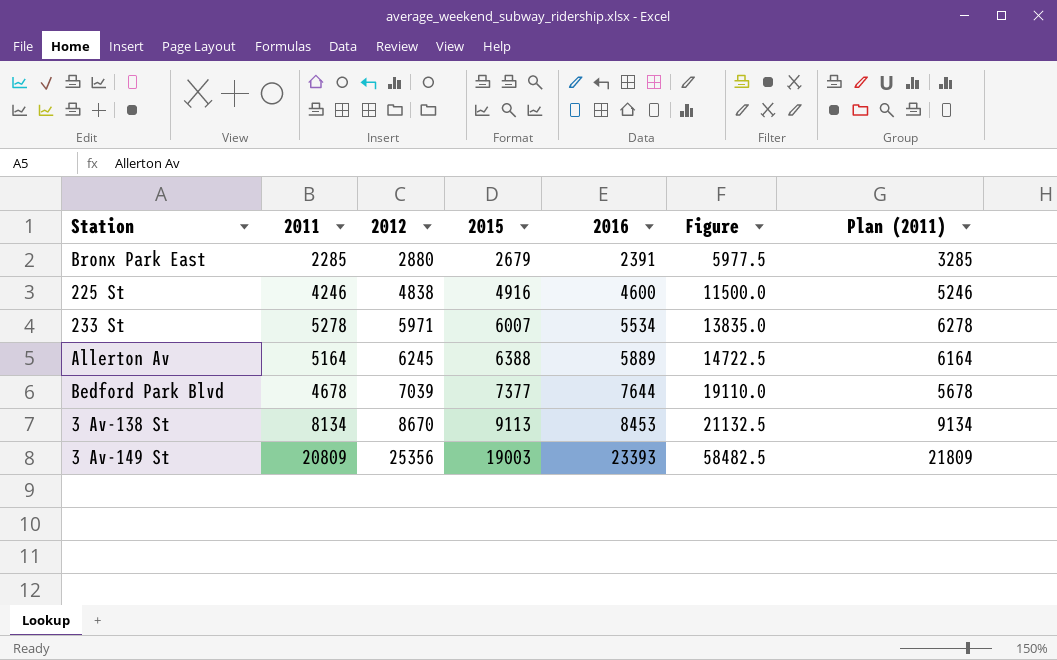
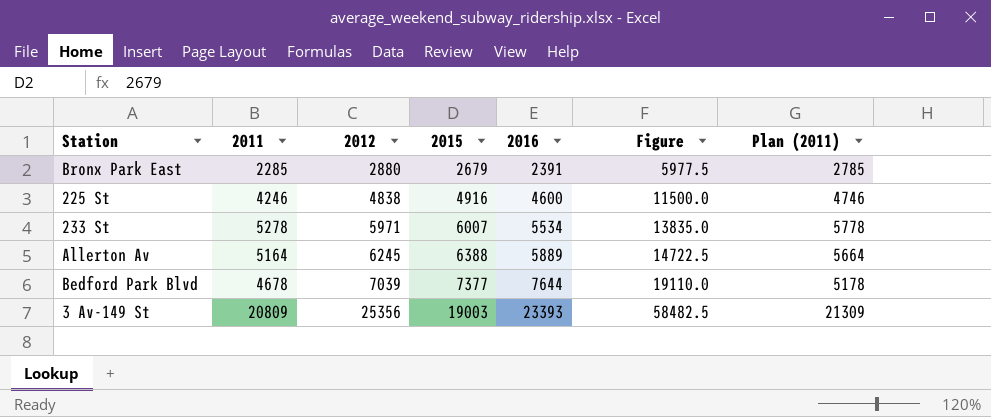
column Plan (2011) | formula: [2011] + 1000 -> [2011] + 500
row 3 Av-138 St: 8134 | 8670 | 9113 | 8453 | 21132.5 | 9134 -> none

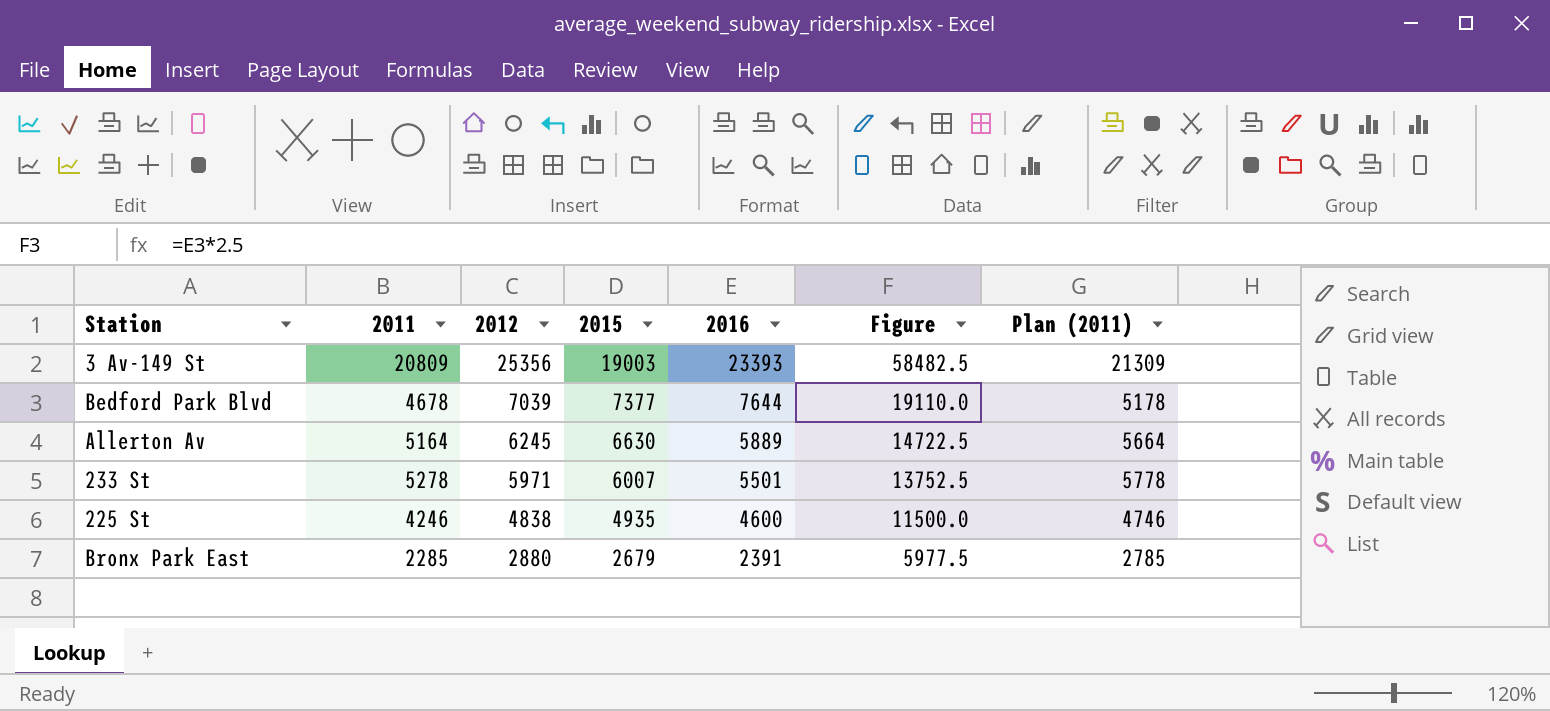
row order: 2012 ascending -> 2012 descending
Allerton Av | 2015: 6388 -> 6630
233 St | 2016: 5534 -> 5501
233 St | Figure: 13835.0 -> 13752.5
225 St | 2015: 4916 -> 4935

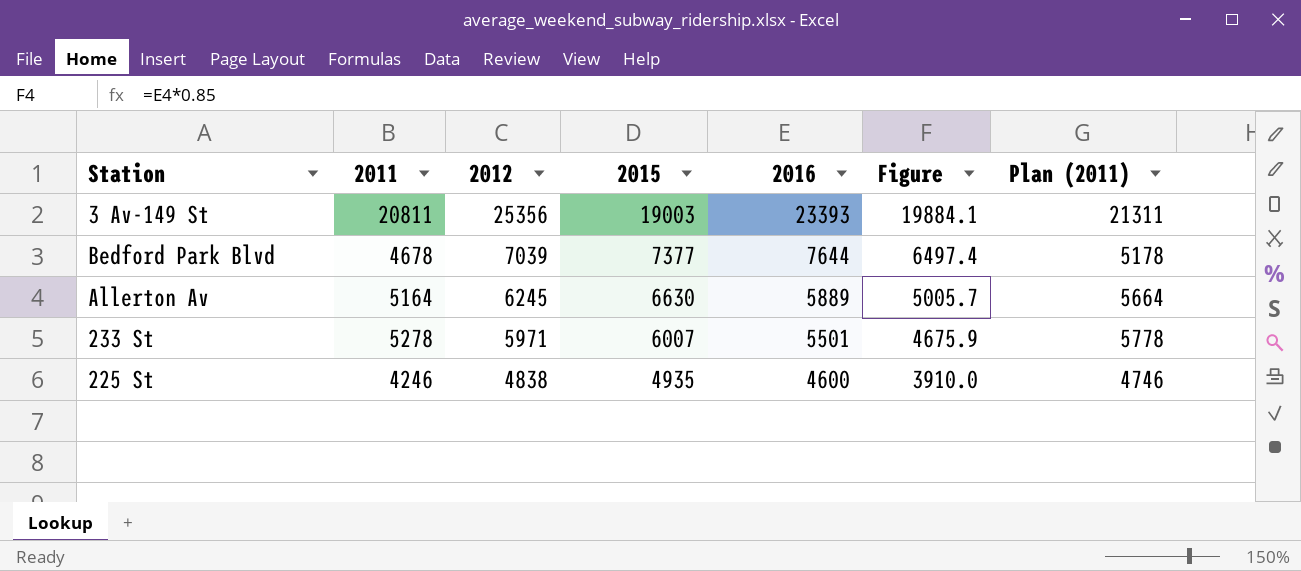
column Figure | formula: [2016] * 2.5 -> [2016] * 0.85
row Bronx Park East: 2285 | 2880 | 2679 | 2391 | 5977.5 | 2785 -> none
3 Av-149 St | 2011: 20809 -> 20811
3 Av-149 St | Plan (2011): 21309 -> 21311

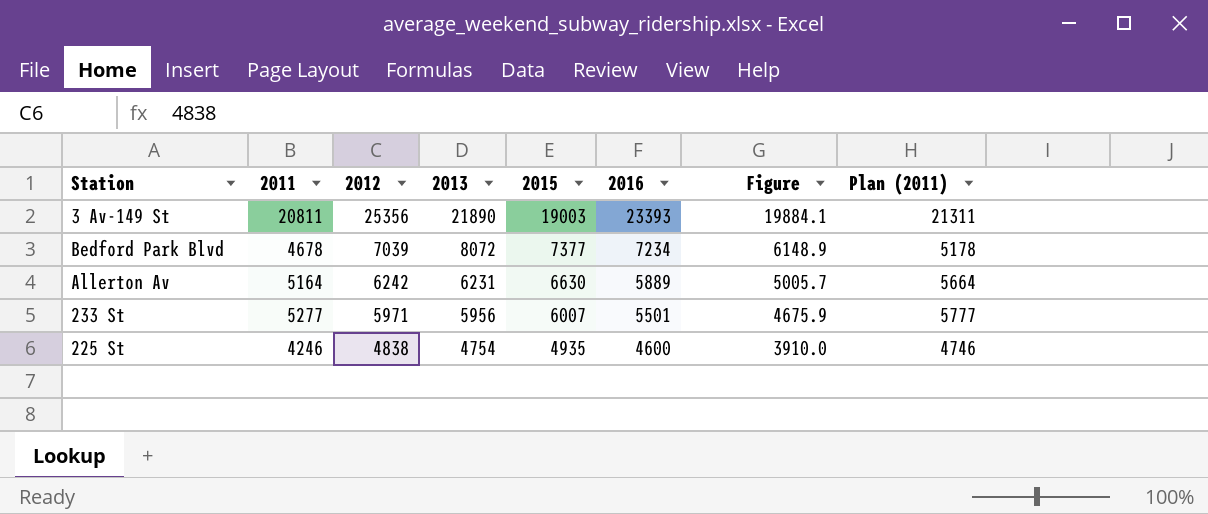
column 2013 | position: none -> 4
Bedford Park Blvd | 2016: 7644 -> 7234
Bedford Park Blvd | Figure: 6497.4 -> 6148.9
Allerton Av | 2012: 6245 -> 6242
233 St | 2011: 5278 -> 5277
233 St | Plan (2011): 5778 -> 5777

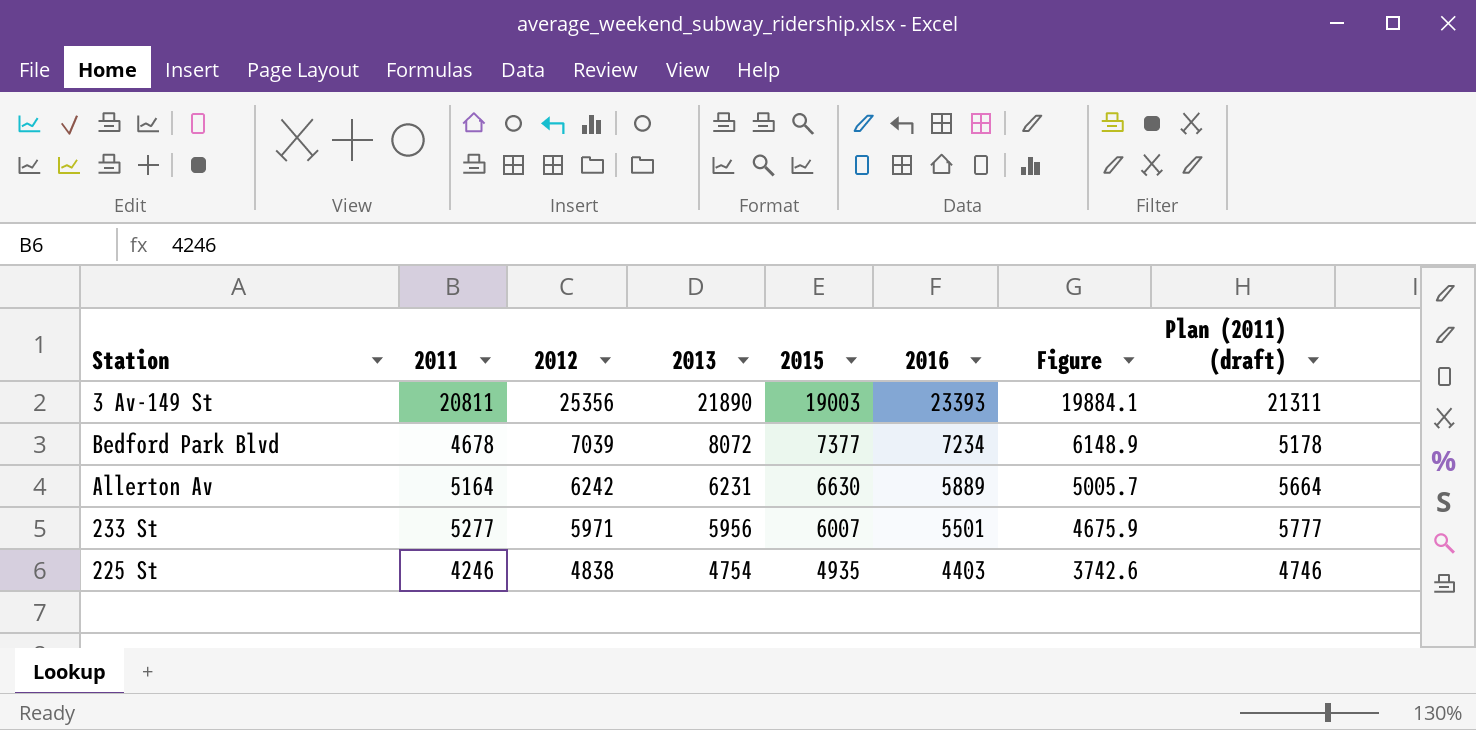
column name: Plan (2011) -> Plan (2011) (draft)
225 St | 2016: 4600 -> 4403
225 St | Figure: 3910.0 -> 3742.6

